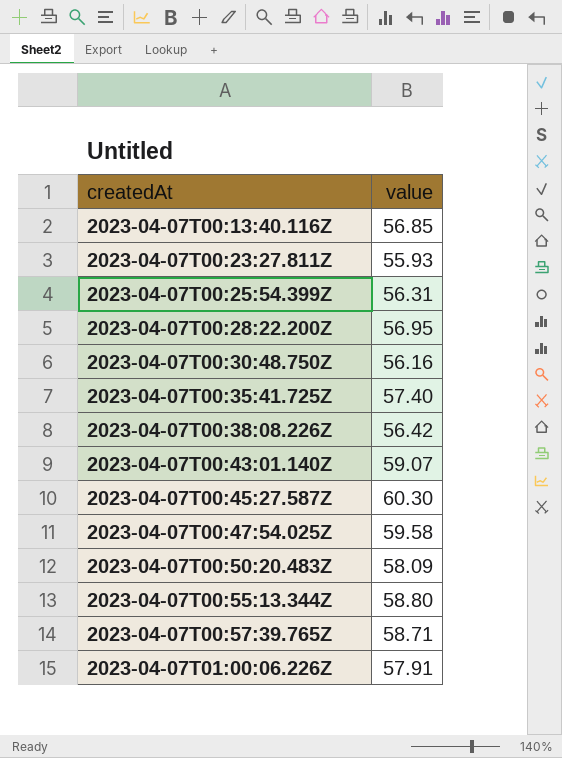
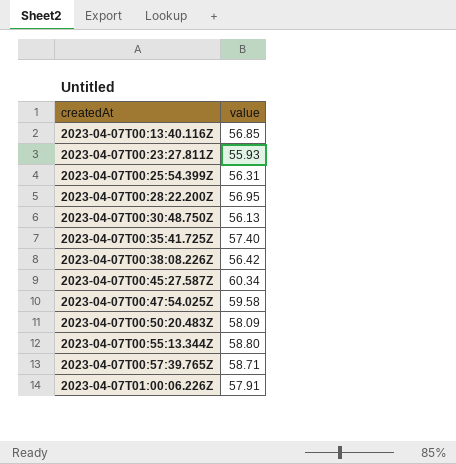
row 2023-04-07T00:43:01.140Z: 59.07 -> none
2023-04-07T00:30:48.750Z | value: 56.16 -> 56.13
2023-04-07T00:45:27.587Z | value: 60.30 -> 60.34

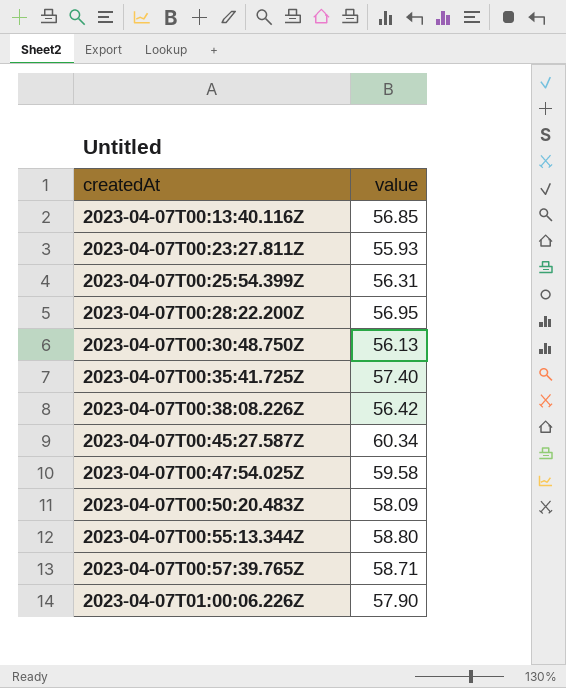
2023-04-07T01:00:06.226Z | value: 57.91 -> 57.90

